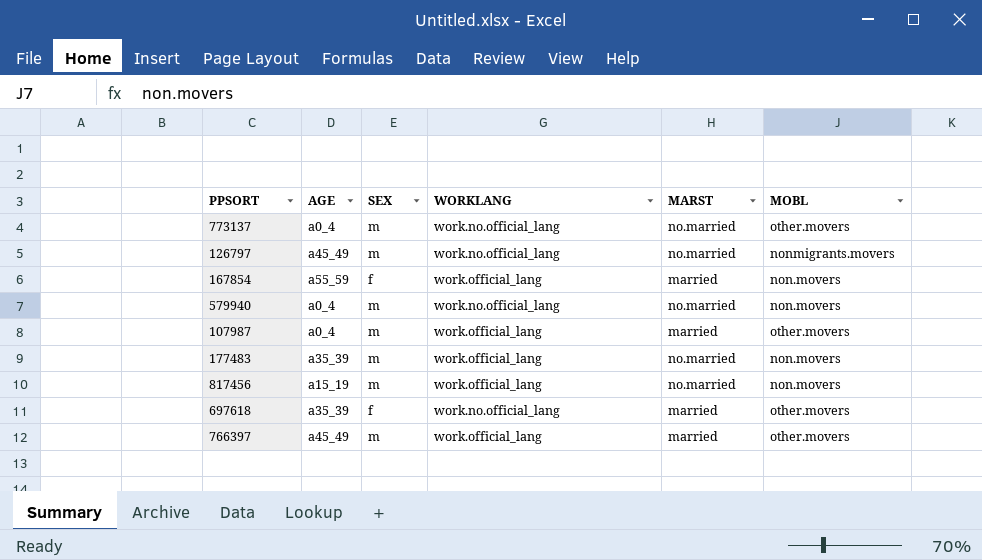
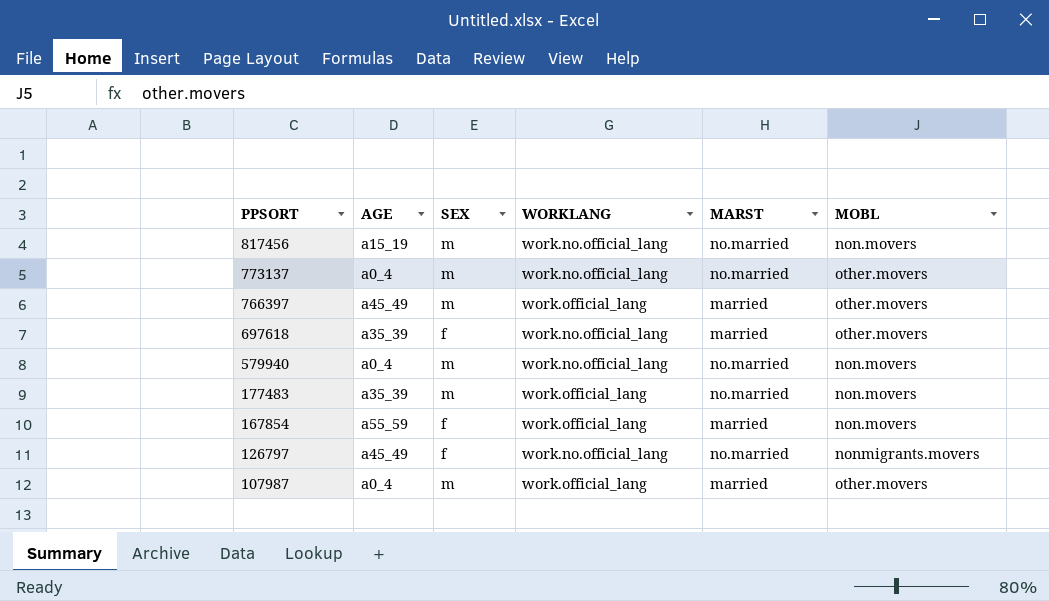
row order: none -> PPSORT descending
817456 | WORKLANG: work.official_lang -> work.no.official_lang
126797 | SEX: m -> f

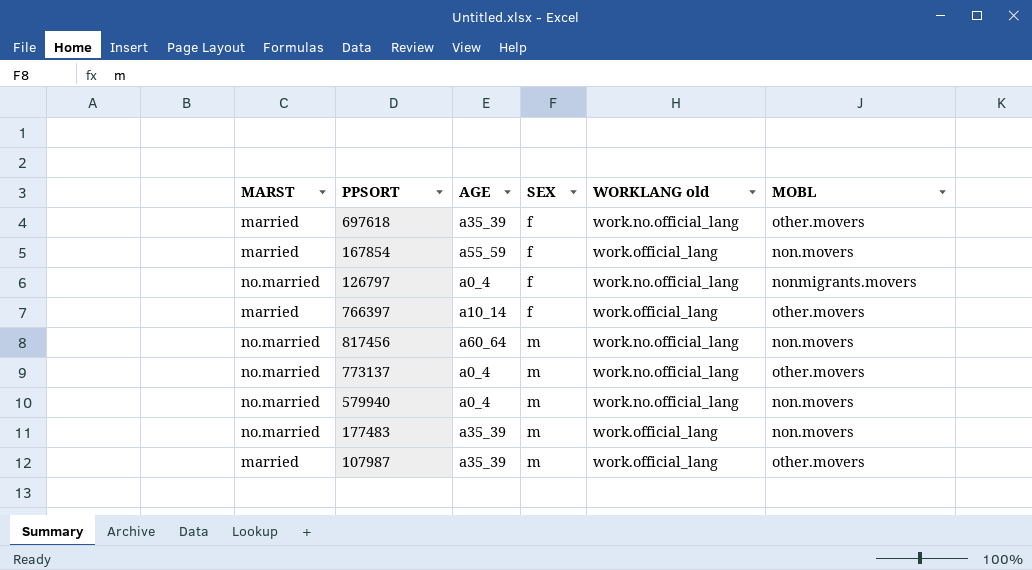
row order: PPSORT descending -> SEX ascending
column MARST | position: 5 -> 1
column name: WORKLANG -> WORKLANG old
126797 | AGE: a45_49 -> a0_4
766397 | AGE: a45_49 -> a10_14
766397 | SEX: m -> f
817456 | AGE: a15_19 -> a60_64
107987 | AGE: a0_4 -> a35_39

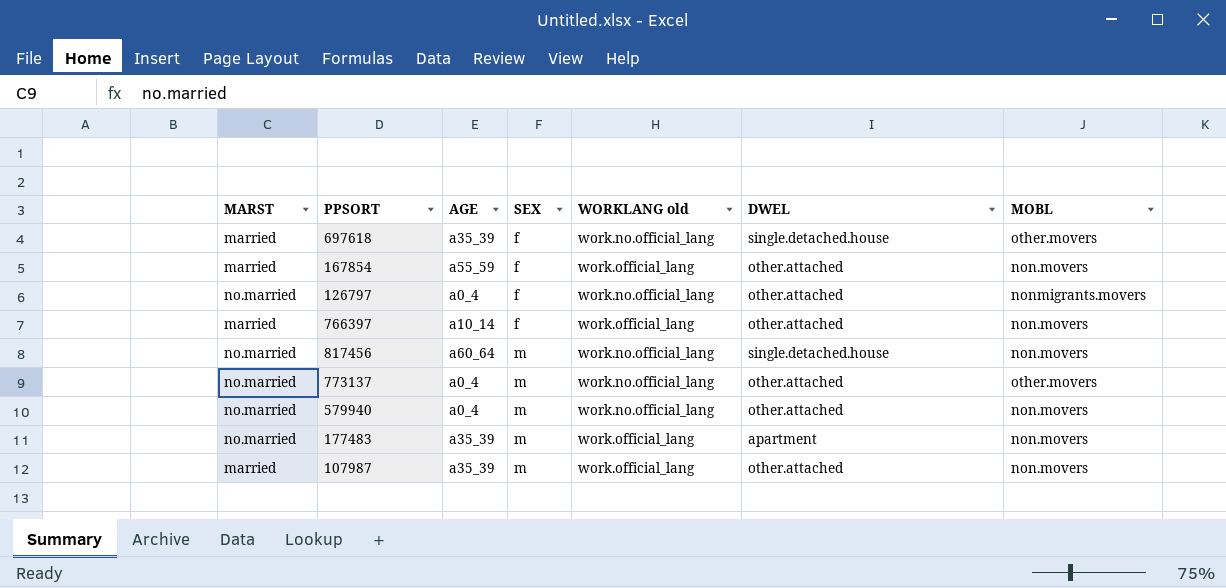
column DWEL | position: none -> 6
766397 | MOBL: other.movers -> non.movers
107987 | MOBL: other.movers -> non.movers

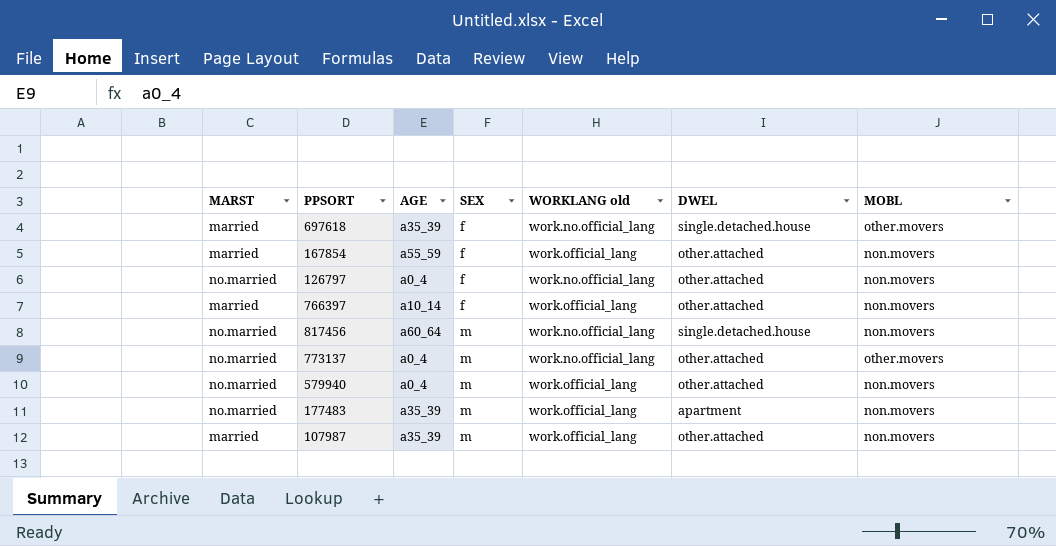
126797 | MOBL: nonmigrants.movers -> non.movers
579940 | WORKLANG old: work.no.official_lang -> work.official_lang

